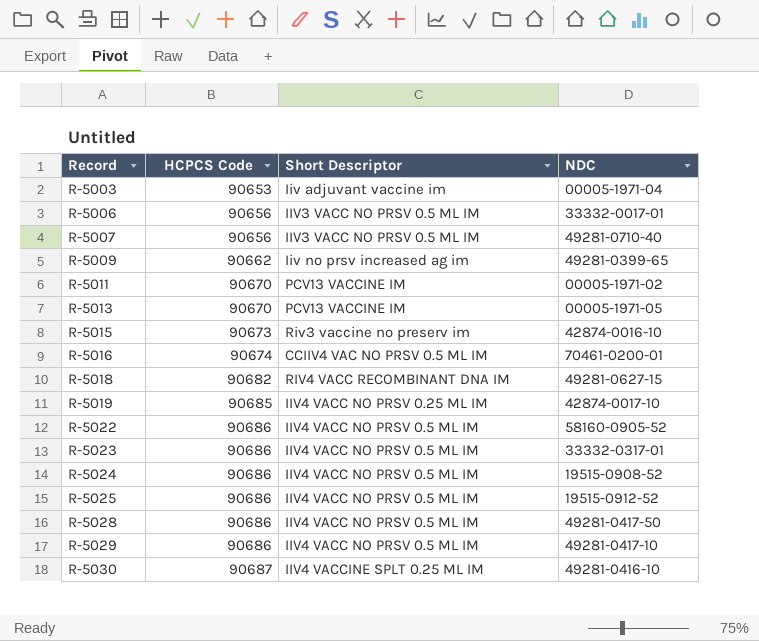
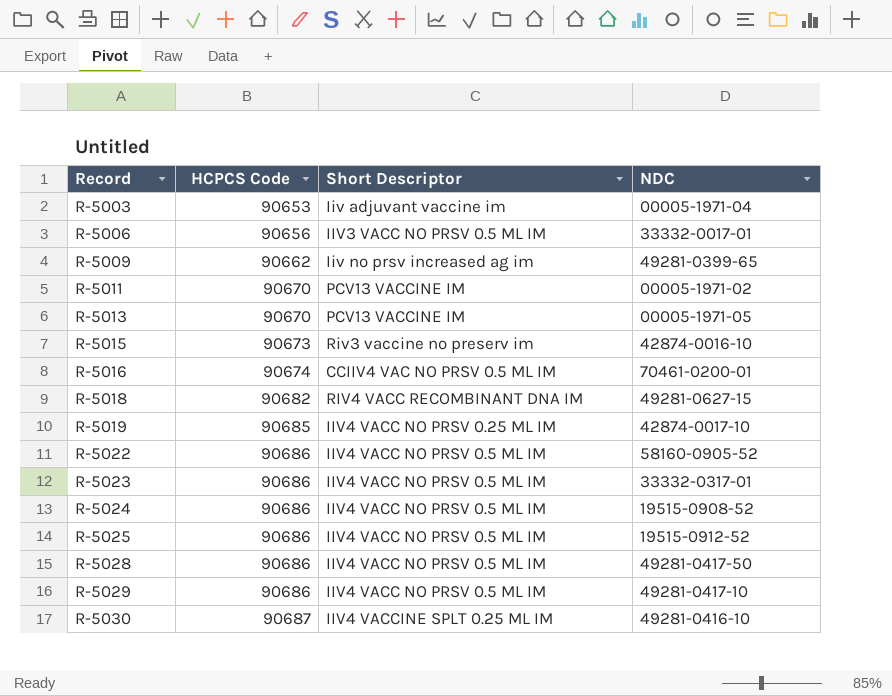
row R-5007: 90656 | IIV3 VACC NO PRSV 0.5 ML IM | 49281-0710-40 -> none

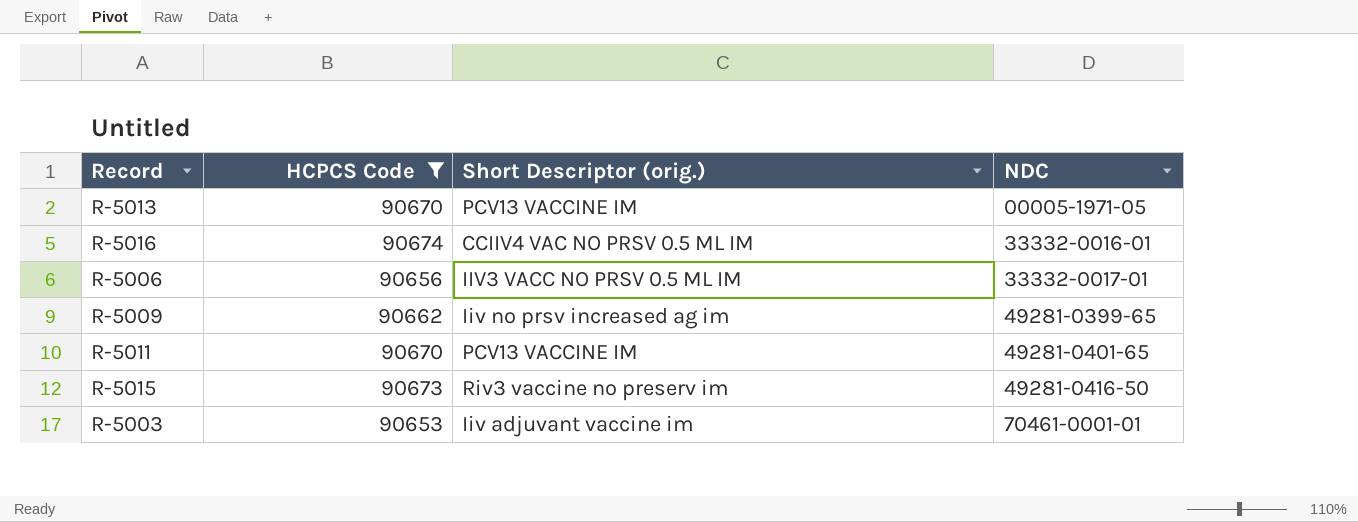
filter: none -> HCPCS Code <= 90674
row order: Record ascending -> NDC ascending
column name: Short Descriptor -> Short Descriptor (orig.)
R-5016 | NDC: 70461-0200-01 -> 33332-0016-01
R-5011 | NDC: 00005-1971-02 -> 49281-0401-65
R-5015 | NDC: 42874-0016-10 -> 49281-0416-50
R-5003 | NDC: 00005-1971-04 -> 70461-0001-01

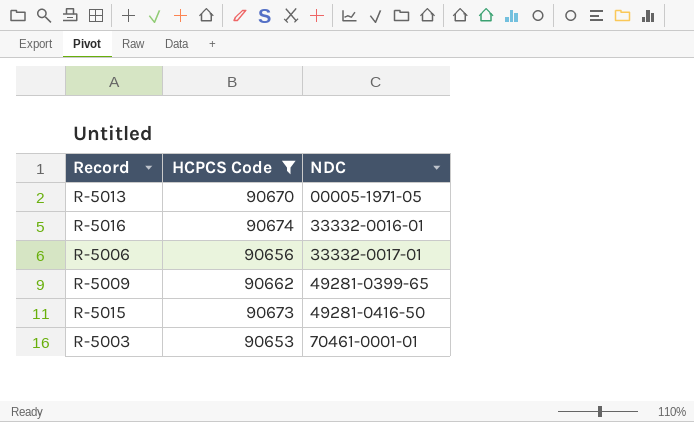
column Short Descriptor (orig.) | position: 3 -> none
row R-5011: 90670 | PCV13 VACCINE IM | 49281-0401-65 -> none

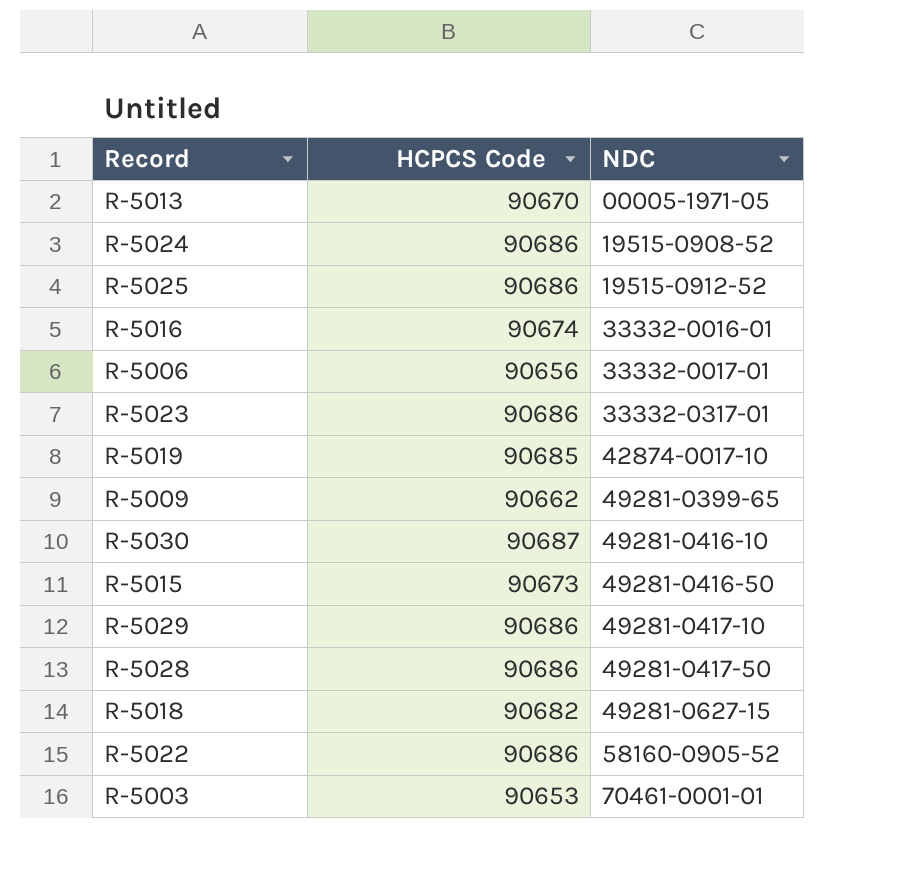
filter: HCPCS Code <= 90674 -> none

